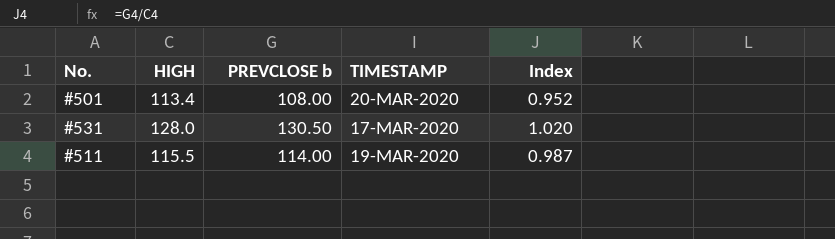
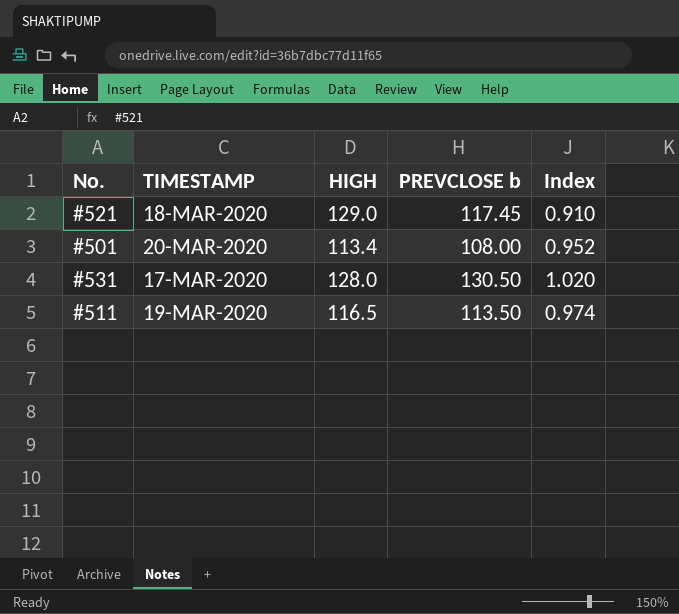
column TIMESTAMP | position: 4 -> 2
row #521: none -> 18-MAR-2020 | 129.0 | 117.45 | 0.910
#511 | HIGH: 115.5 -> 116.5
#511 | PREVCLOSE b: 114.00 -> 113.50
#511 | Index: 0.987 -> 0.974

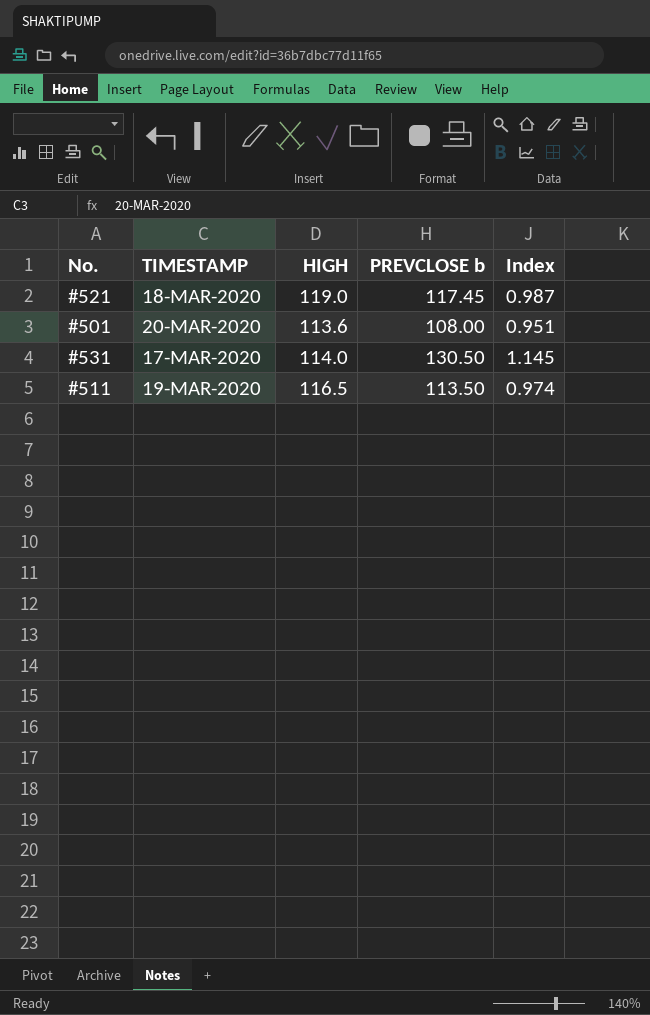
#521 | HIGH: 129.0 -> 119.0
#521 | Index: 0.910 -> 0.987
#501 | HIGH: 113.4 -> 113.6
#501 | Index: 0.952 -> 0.951
#531 | HIGH: 128.0 -> 114.0
#531 | Index: 1.020 -> 1.145

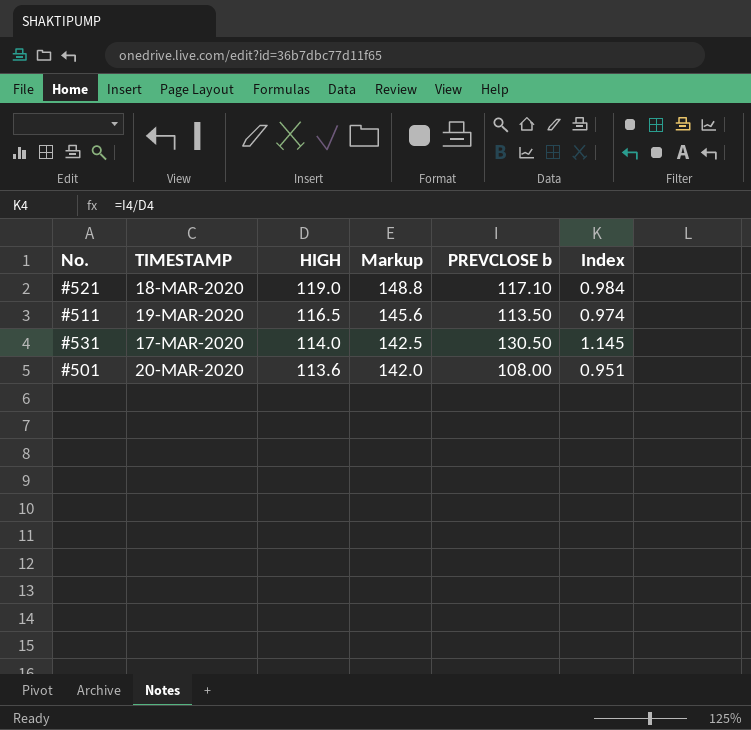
row order: none -> HIGH descending
column Markup | formula: none -> [HIGH] * 1.25
#521 | PREVCLOSE b: 117.45 -> 117.10
#521 | Index: 0.987 -> 0.984

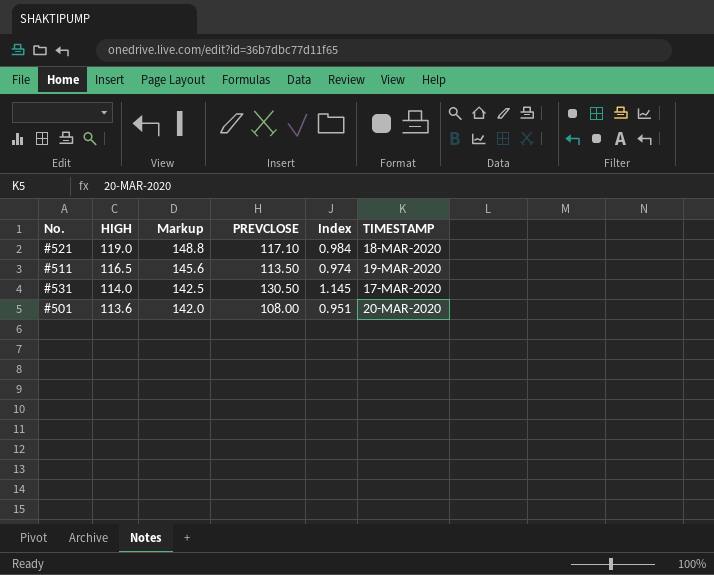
column name: PREVCLOSE b -> PREVCLOSE
column TIMESTAMP | position: 2 -> 6

